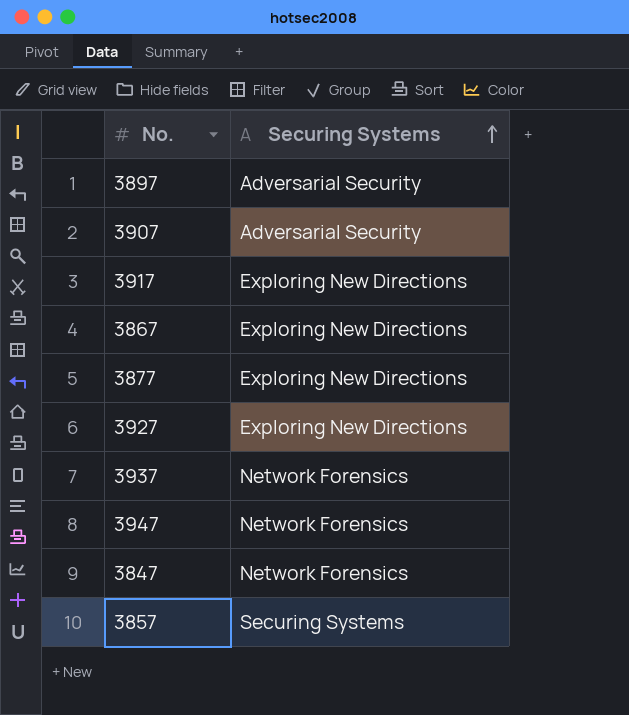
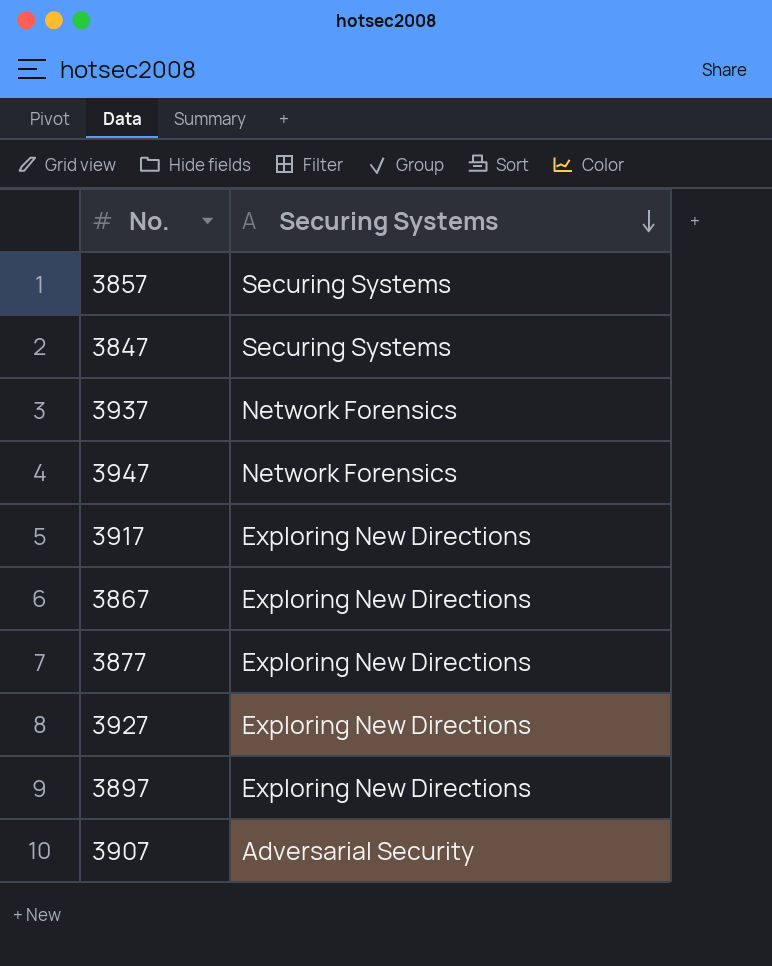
row order: Securing Systems ascending -> Securing Systems descending
3847 | Securing Systems: Network Forensics -> Securing Systems
3897 | Securing Systems: Adversarial Security -> Exploring New Directions

